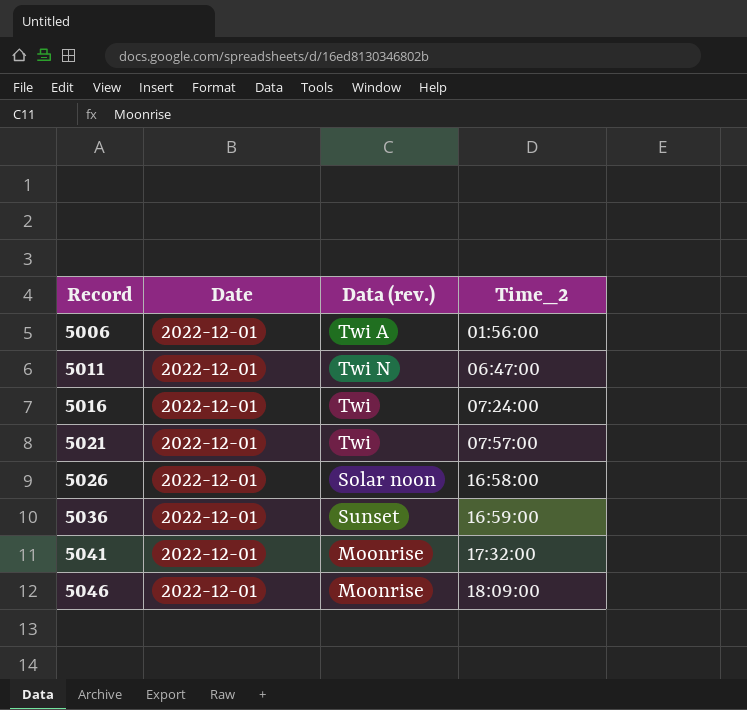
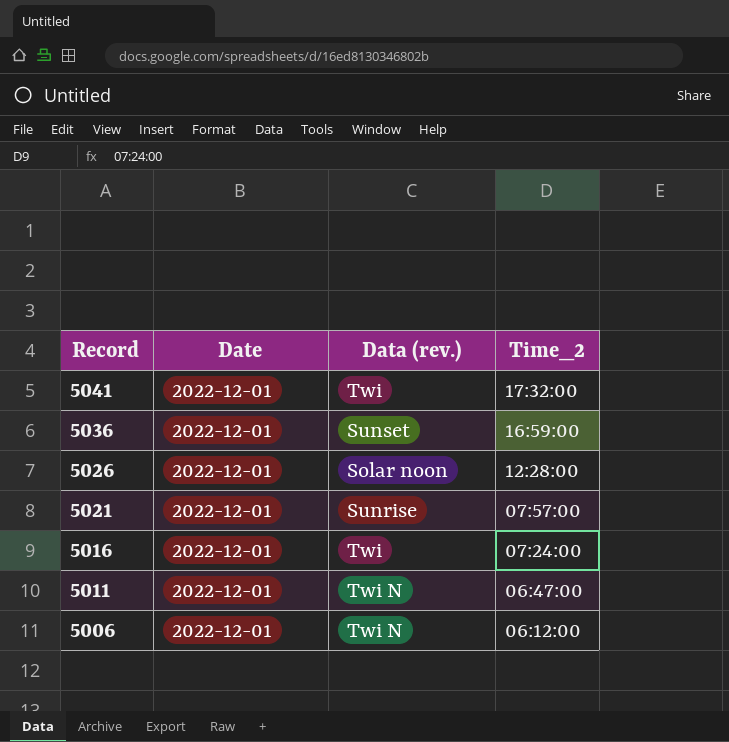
row order: Record ascending -> Record descending
row 5046: 2022-12-01 | Moonrise | 18:09:00 -> none
5041 | Data (rev.): Moonrise -> Twi
5026 | Time_2: 16:58:00 -> 12:28:00
5021 | Data (rev.): Twi -> Sunrise
5006 | Data (rev.): Twi A -> Twi N
5006 | Time_2: 01:56:00 -> 06:12:00

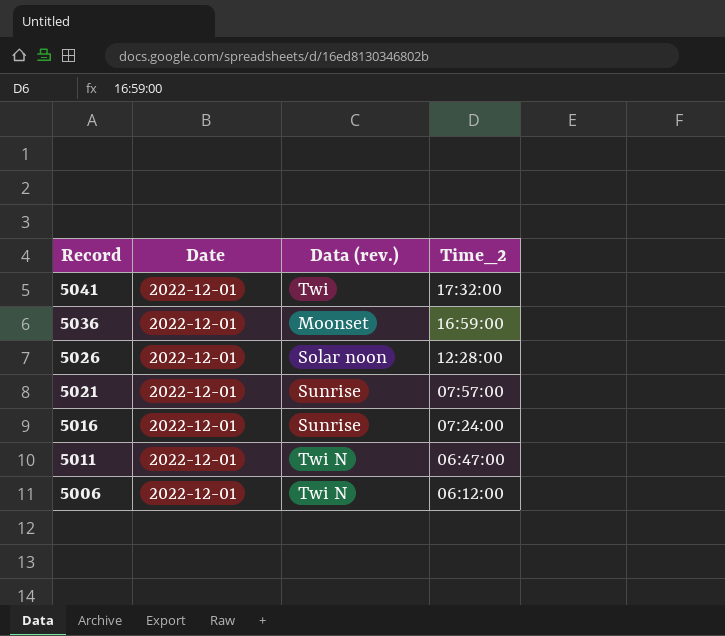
5036 | Data (rev.): Sunset -> Moonset
5016 | Data (rev.): Twi -> Sunrise

